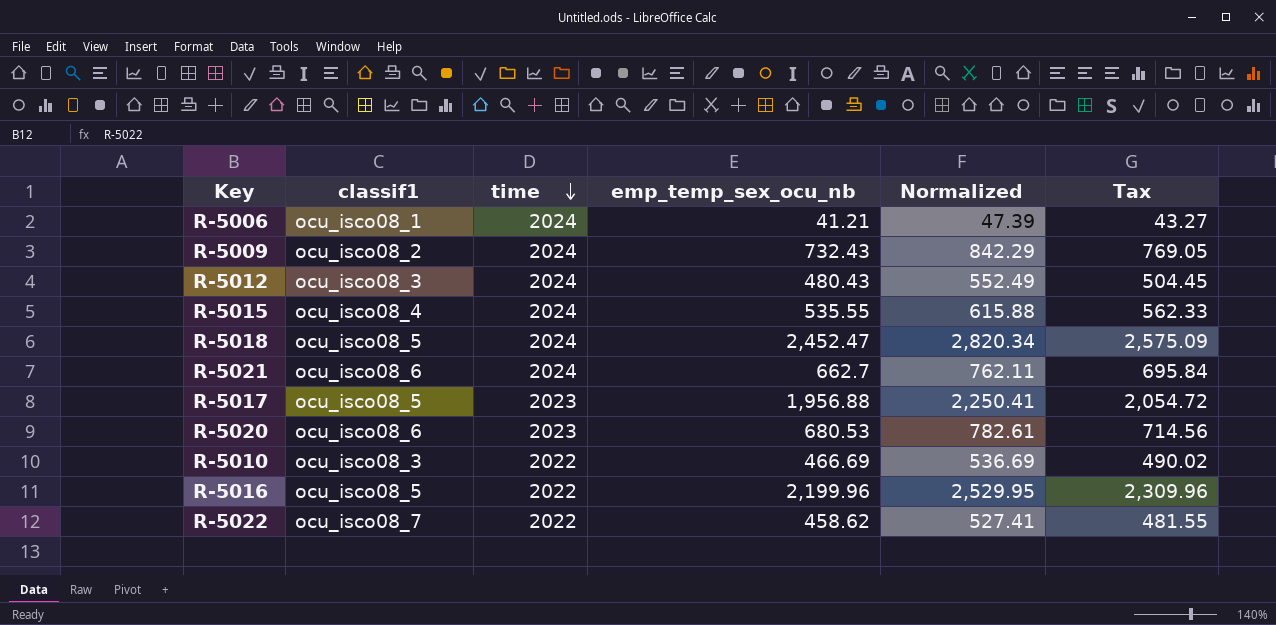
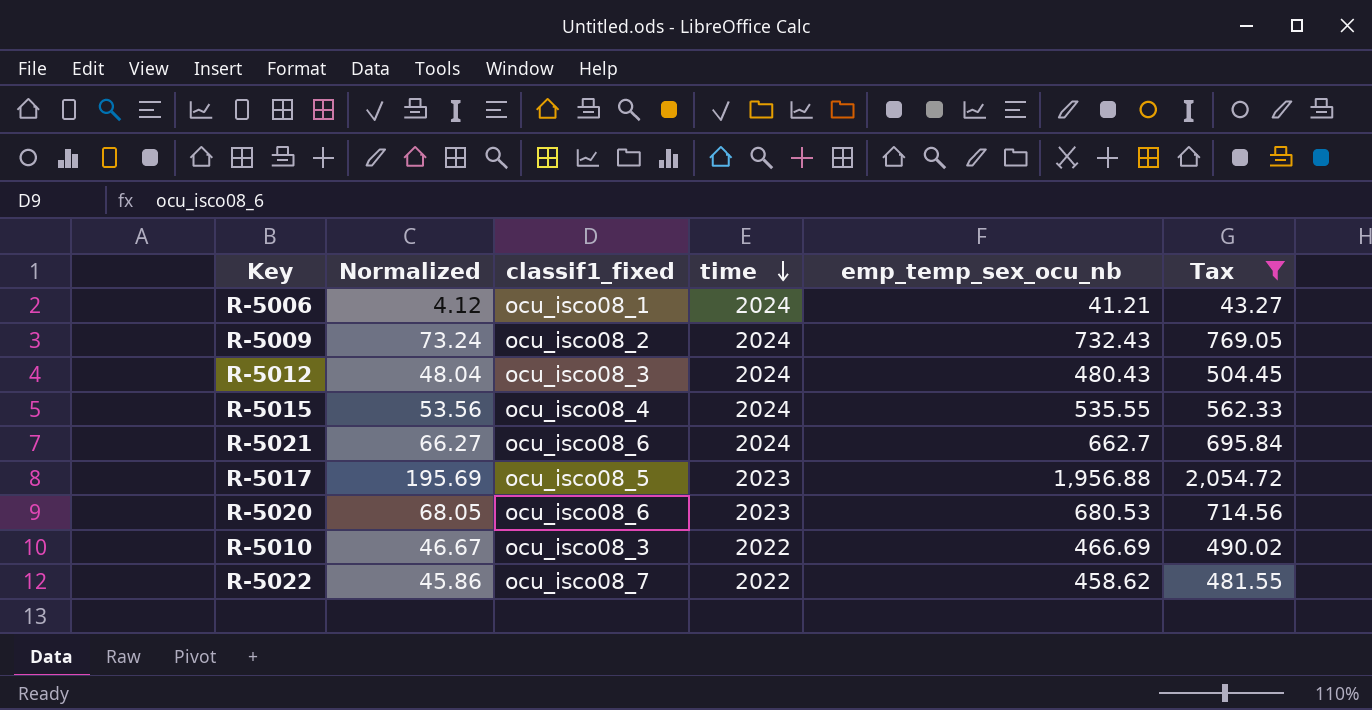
filter: none -> Tax <= 2,054.72
column Normalized | formula: [emp_temp_sex_ocu_nb] * 1.15 -> [emp_temp_sex_ocu_nb] * 0.1
column Normalized | position: 5 -> 2
column name: classif1 -> classif1_fixed

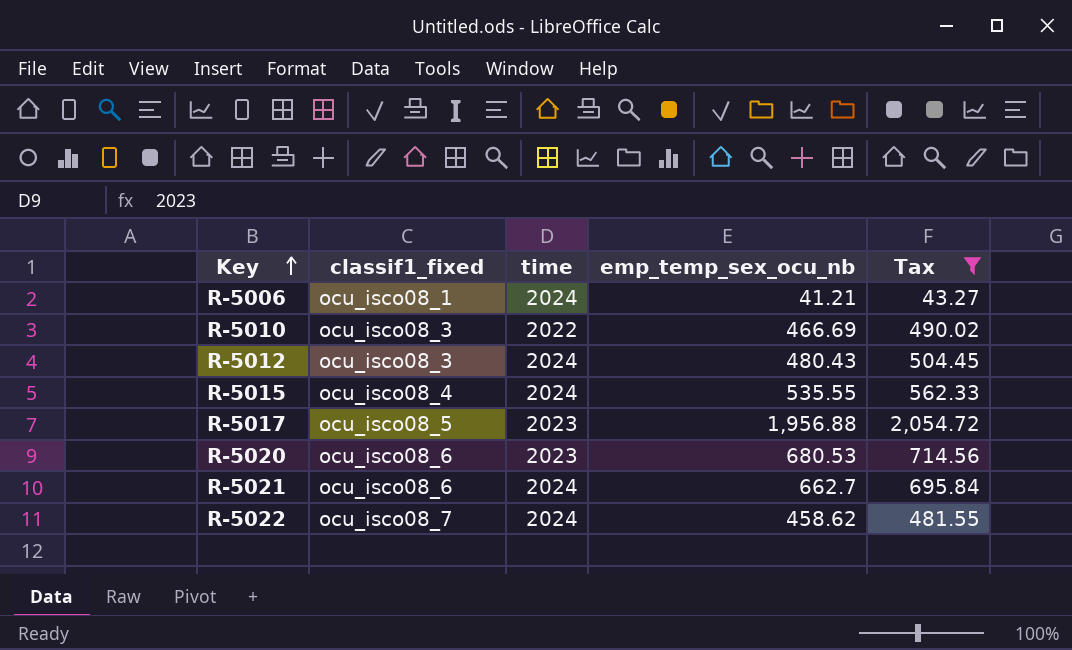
row order: time descending -> Key ascending
column Normalized | formula: [emp_temp_sex_ocu_nb] * 0.1 -> none
row R-5009: 73.24 | ocu_isco08_2 | 2024 | 732.43 | 769.05 -> none
R-5022 | time: 2022 -> 2024

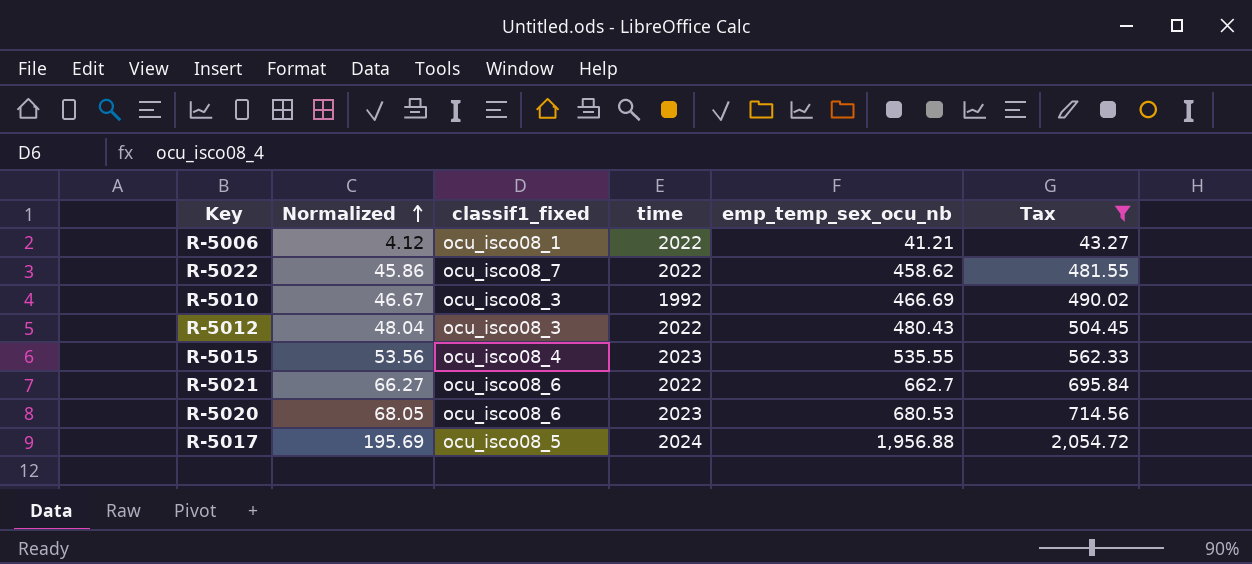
row order: Key ascending -> Normalized ascending
column Normalized | formula: none -> [emp_temp_sex_ocu_nb] * 0.1
R-5006 | time: 2024 -> 2022
R-5022 | time: 2024 -> 2022
R-5010 | time: 2022 -> 1992
R-5012 | time: 2024 -> 2022
R-5015 | time: 2024 -> 2023
R-5021 | time: 2024 -> 2022
R-5017 | time: 2023 -> 2024

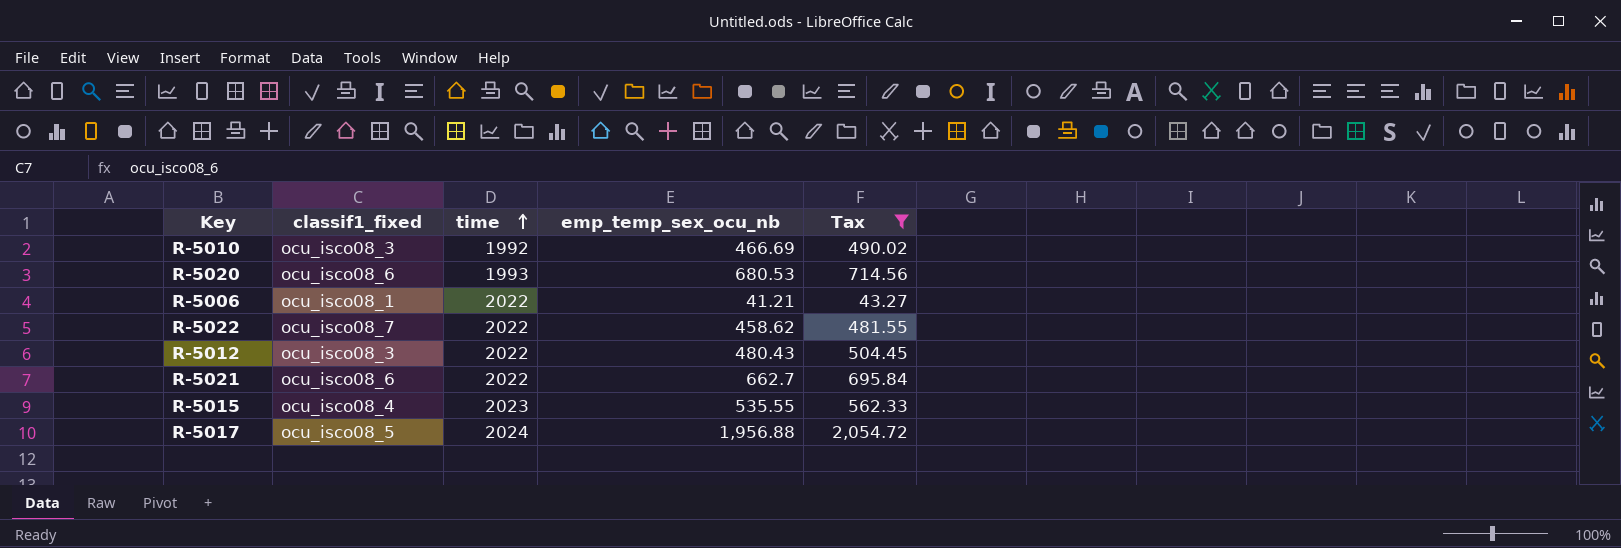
row order: Normalized ascending -> time ascending
column Normalized | formula: [emp_temp_sex_ocu_nb] * 0.1 -> none
R-5020 | time: 2023 -> 1993

